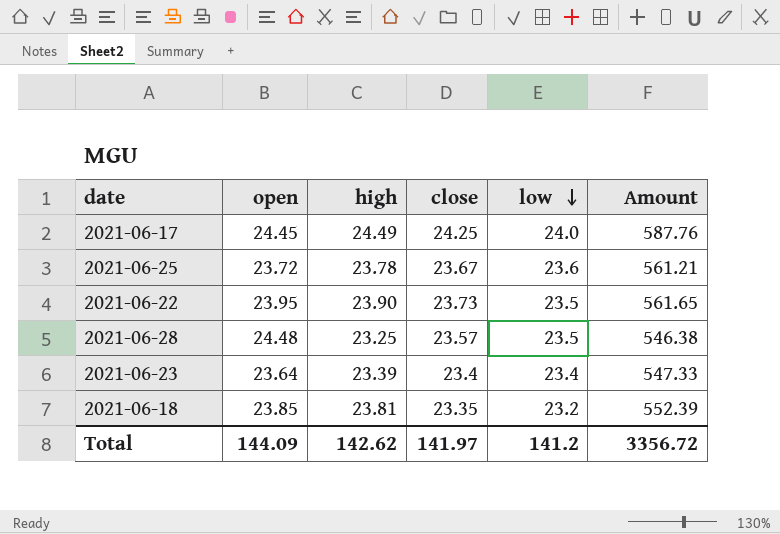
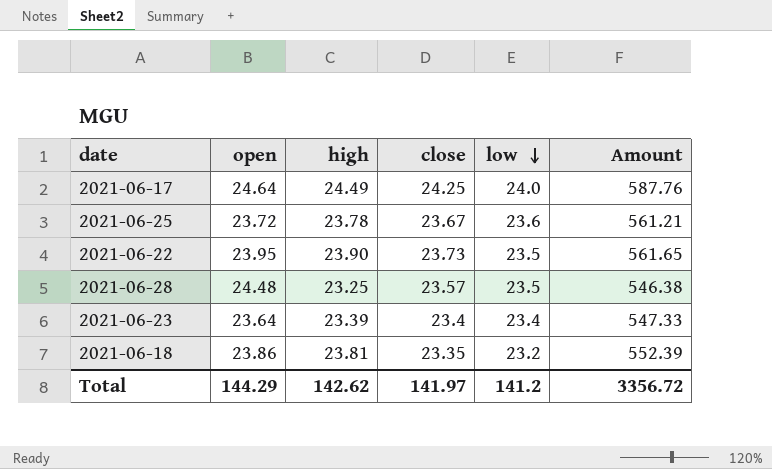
2021-06-17 | open: 24.45 -> 24.64
2021-06-18 | open: 23.85 -> 23.86
Total | open: 144.09 -> 144.29

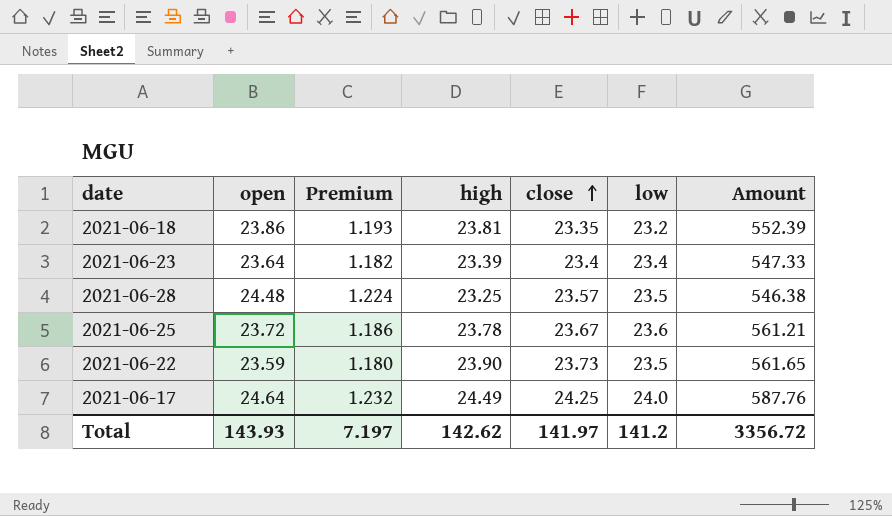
row order: low descending -> close ascending
column Premium | formula: none -> [open] * 0.05
2021-06-22 | open: 23.95 -> 23.59
Total | open: 144.29 -> 143.93

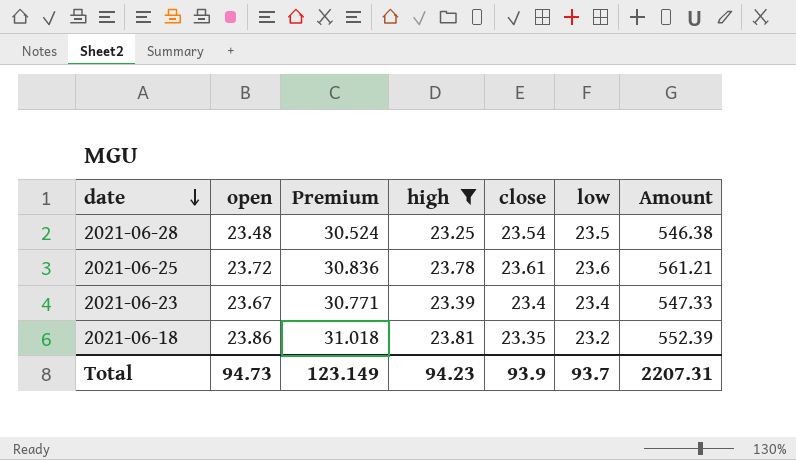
filter: none -> high <= 23.81
row order: close ascending -> date descending
column Premium | formula: [open] * 0.05 -> [open] * 1.3
2021-06-28 | open: 24.48 -> 23.48
2021-06-28 | close: 23.57 -> 23.54
2021-06-25 | close: 23.67 -> 23.61
2021-06-23 | open: 23.64 -> 23.67
Total | open: 143.93 -> 94.73
Total | Premium: 7.197 -> 123.149
Total | high: 142.62 -> 94.23
Total | close: 141.97 -> 93.9
Total | low: 141.2 -> 93.7
Total | Amount: 3356.72 -> 2207.31

